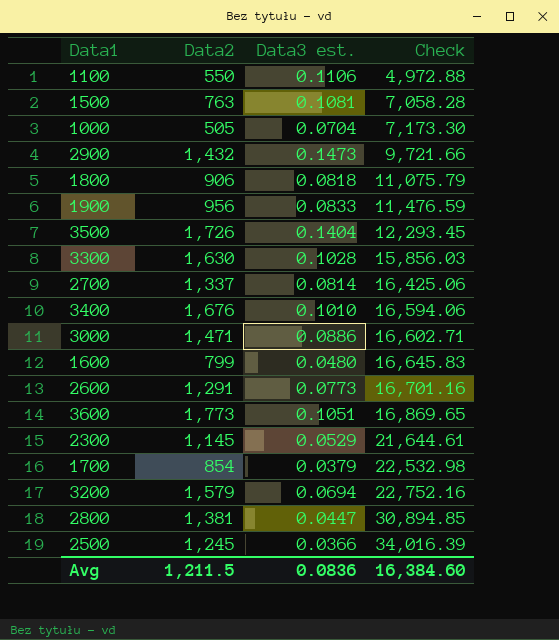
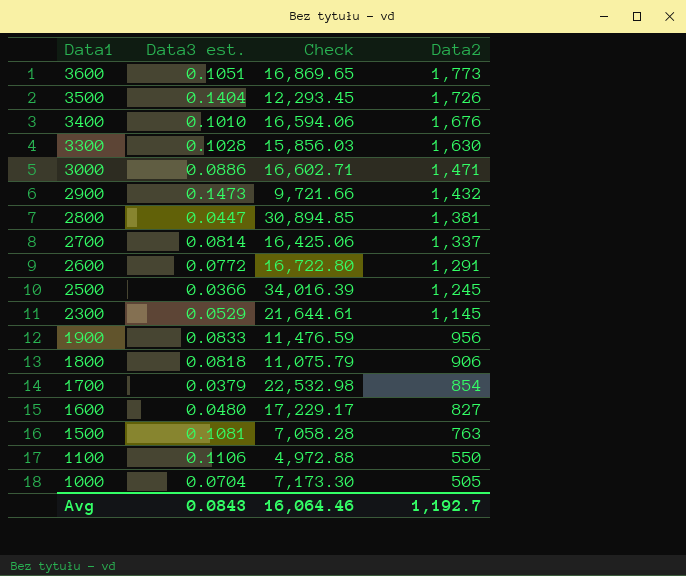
row order: Check ascending -> Data1 descending
column Data2 | position: 2 -> 4
row 3200: 1,579 | 0.0694 | 22,752.16 -> none
2600 | Data3 est.: 0.0773 -> 0.0772
2600 | Check: 16,701.16 -> 16,722.80
1600 | Check: 16,645.83 -> 17,229.17
1600 | Data2: 799 -> 827
Avg | Data3 est.: 0.0836 -> 0.0843
Avg | Check: 16,384.60 -> 16,064.46
Avg | Data2: 1,211.5 -> 1,192.7

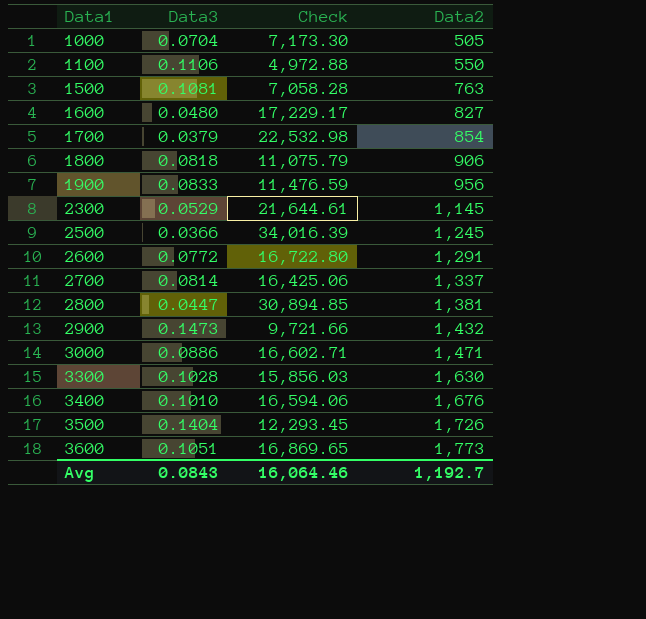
row order: Data1 descending -> Data1 ascending
column name: Data3 est. -> Data3

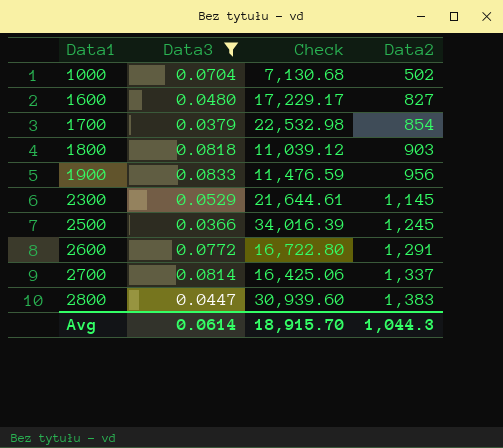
filter: none -> Data3 <= 0.0833
1000 | Check: 7,173.30 -> 7,130.68
1000 | Data2: 505 -> 502
1800 | Check: 11,075.79 -> 11,039.12
1800 | Data2: 906 -> 903
2800 | Check: 30,894.85 -> 30,939.60
2800 | Data2: 1,381 -> 1,383
Avg | Data3: 0.0843 -> 0.0614
Avg | Check: 16,064.46 -> 18,915.70
Avg | Data2: 1,192.7 -> 1,044.3

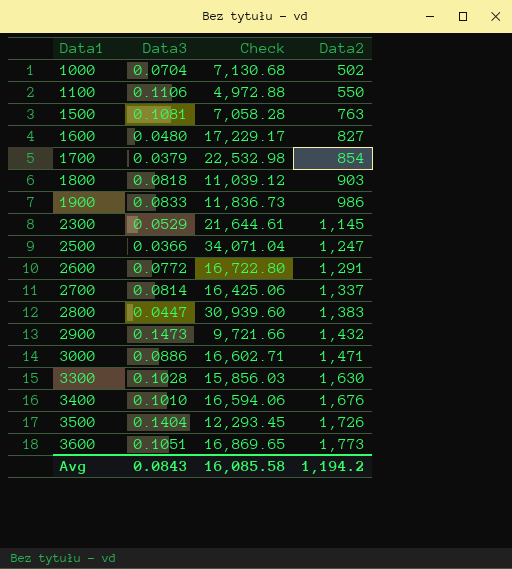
filter: Data3 <= 0.0833 -> none
1900 | Check: 11,476.59 -> 11,836.73
1900 | Data2: 956 -> 986
2500 | Check: 34,016.39 -> 34,071.04
2500 | Data2: 1,245 -> 1,247
Avg | Data3: 0.0614 -> 0.0843
Avg | Check: 18,915.70 -> 16,085.58
Avg | Data2: 1,044.3 -> 1,194.2

